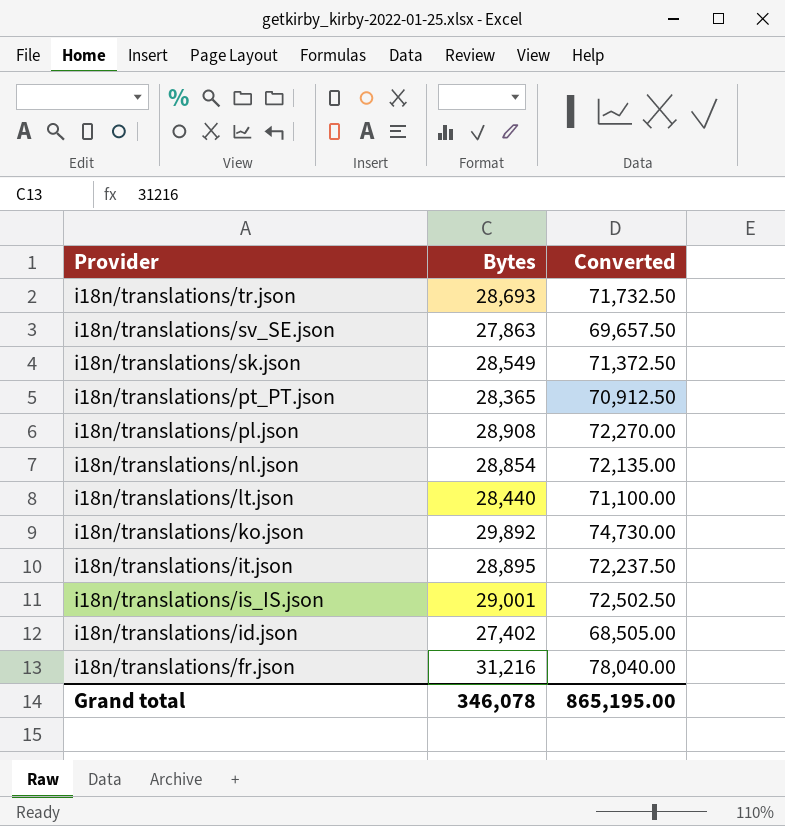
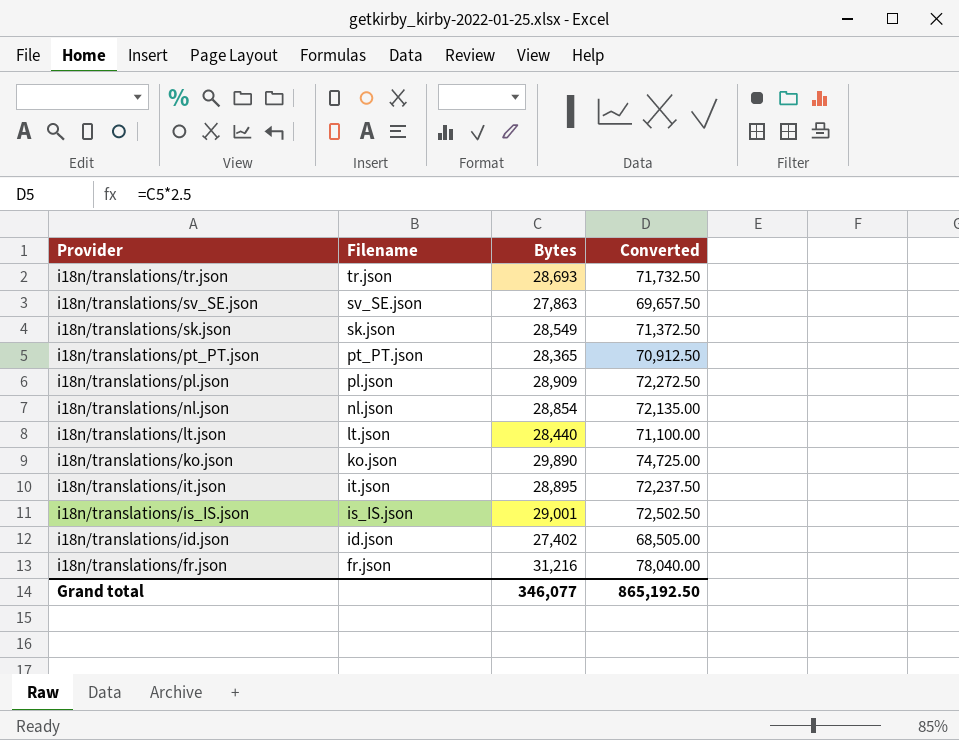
column Filename | position: none -> 2
i18n/translations/pl.json | Bytes: 28,908 -> 28,909
i18n/translations/pl.json | Converted: 72,270.00 -> 72,272.50
i18n/translations/ko.json | Bytes: 29,892 -> 29,890
i18n/translations/ko.json | Converted: 74,730.00 -> 74,725.00
Grand total | Bytes: 346,078 -> 346,077
Grand total | Converted: 865,195.00 -> 865,192.50

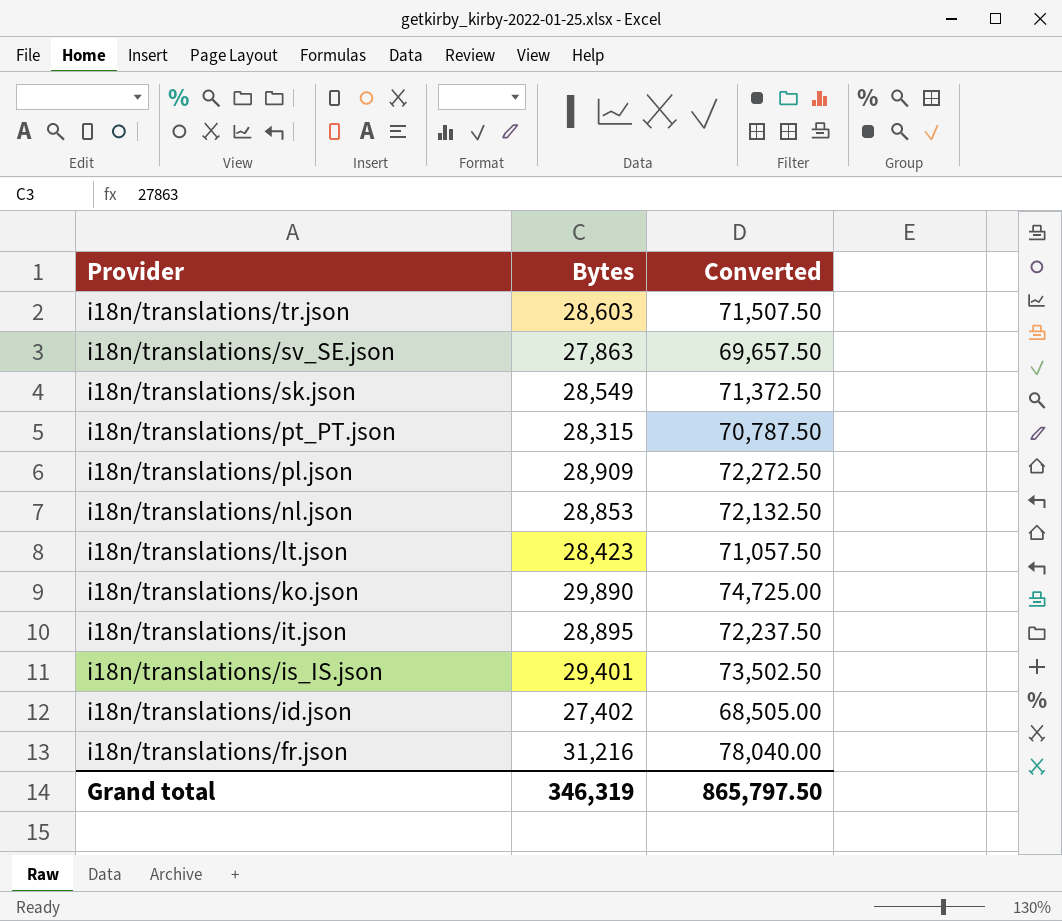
column Filename | position: 2 -> none
i18n/translations/tr.json | Bytes: 28,693 -> 28,603
i18n/translations/tr.json | Converted: 71,732.50 -> 71,507.50
i18n/translations/pt_PT.json | Bytes: 28,365 -> 28,315
i18n/translations/pt_PT.json | Converted: 70,912.50 -> 70,787.50
i18n/translations/nl.json | Bytes: 28,854 -> 28,853
i18n/translations/nl.json | Converted: 72,135.00 -> 72,132.50
i18n/translations/lt.json | Bytes: 28,440 -> 28,423
i18n/translations/lt.json | Converted: 71,100.00 -> 71,057.50
i18n/translations/is_IS.json | Bytes: 29,001 -> 29,401
i18n/translations/is_IS.json | Converted: 72,502.50 -> 73,502.50
Grand total | Bytes: 346,077 -> 346,319
Grand total | Converted: 865,192.50 -> 865,797.50

